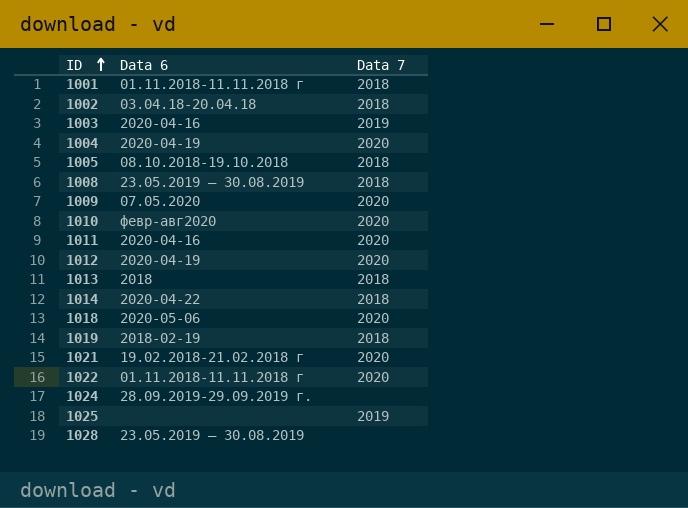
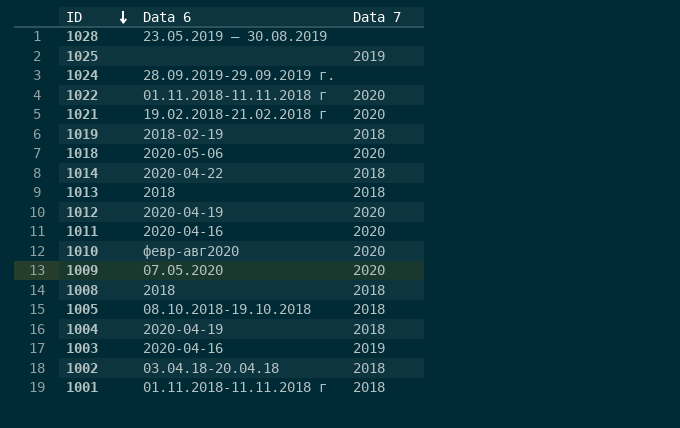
row order: ID ascending -> ID descending
1008 | Data 6: 23.05.2019 – 30.08.2019 -> 2018
1004 | Data 7: 2020 -> 2018

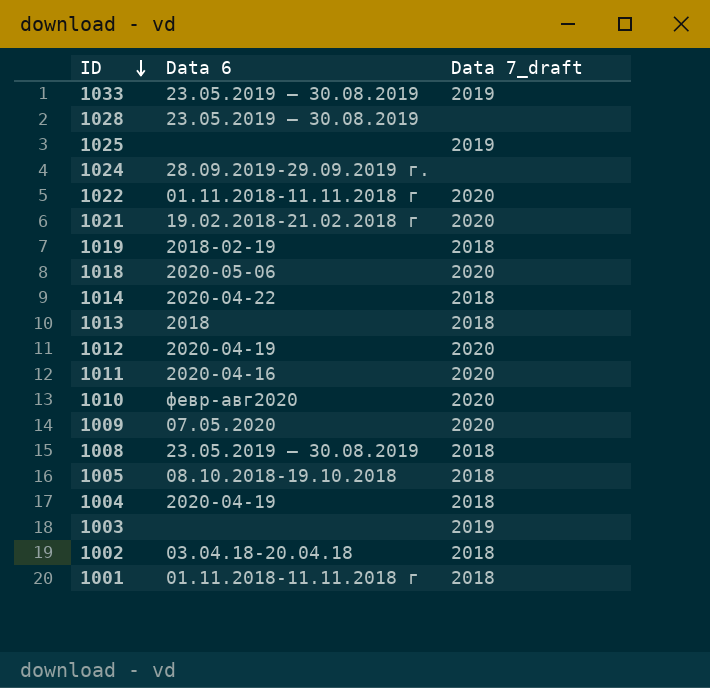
column name: Data 7 -> Data 7_draft
row 1033: none -> 23.05.2019 – 30.08.2019 | 2019
1008 | Data 6: 2018 -> 23.05.2019 – 30.08.2019
1003 | Data 6: 2020-04-16 -> none

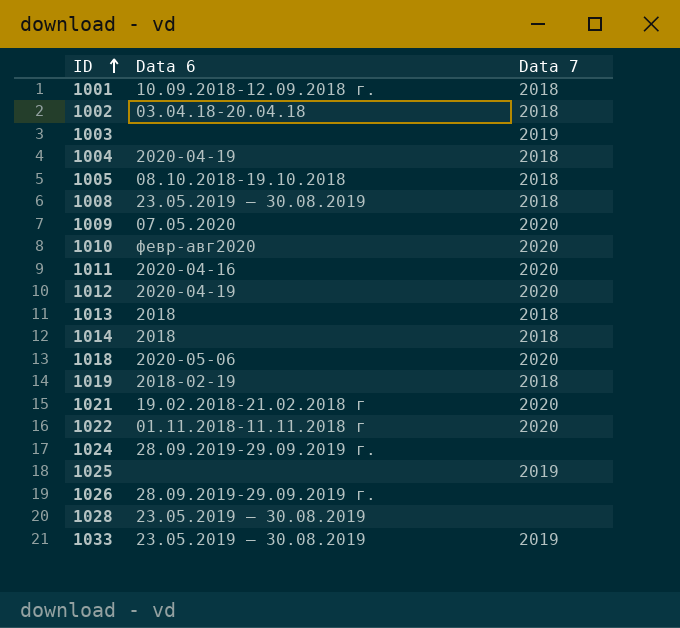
row order: ID descending -> ID ascending
column name: Data 7_draft -> Data 7
1001 | Data 6: 01.11.2018-11.11.2018 г -> 10.09.2018-12.09.2018 г.
1014 | Data 6: 2020-04-22 -> 2018
row 1026: none -> 28.09.2019-29.09.2019 г. | none

